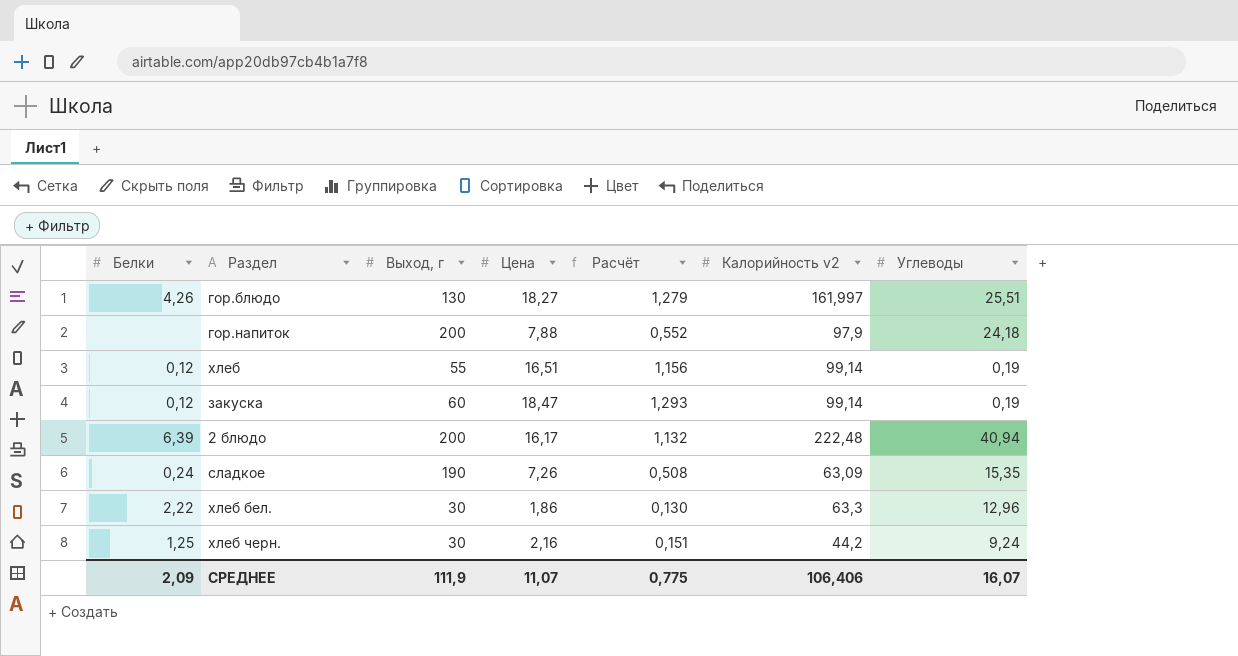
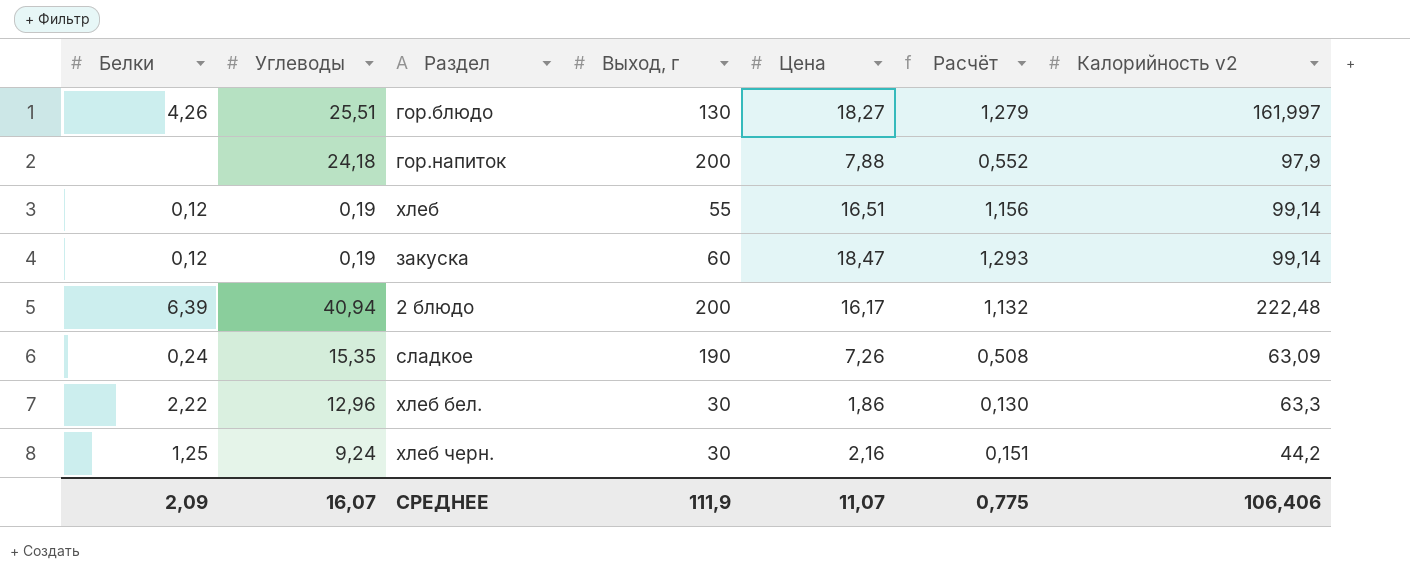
column Углеводы | position: 7 -> 2

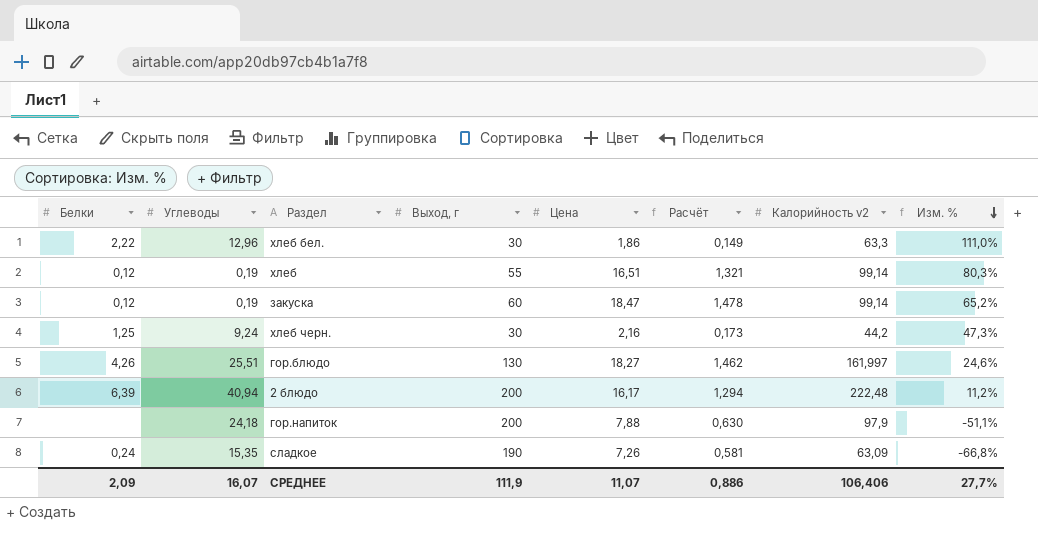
row order: none -> Изм. % descending
column Расчёт | formula: [Цена] * 0,07 -> [Цена] * 0,08
column Изм. % | formula: none -> ([Калорийность v2] - [Выход, г]) / [Выход, г]
СРЕДНЕЕ | Расчёт: 0,775 -> 0,886

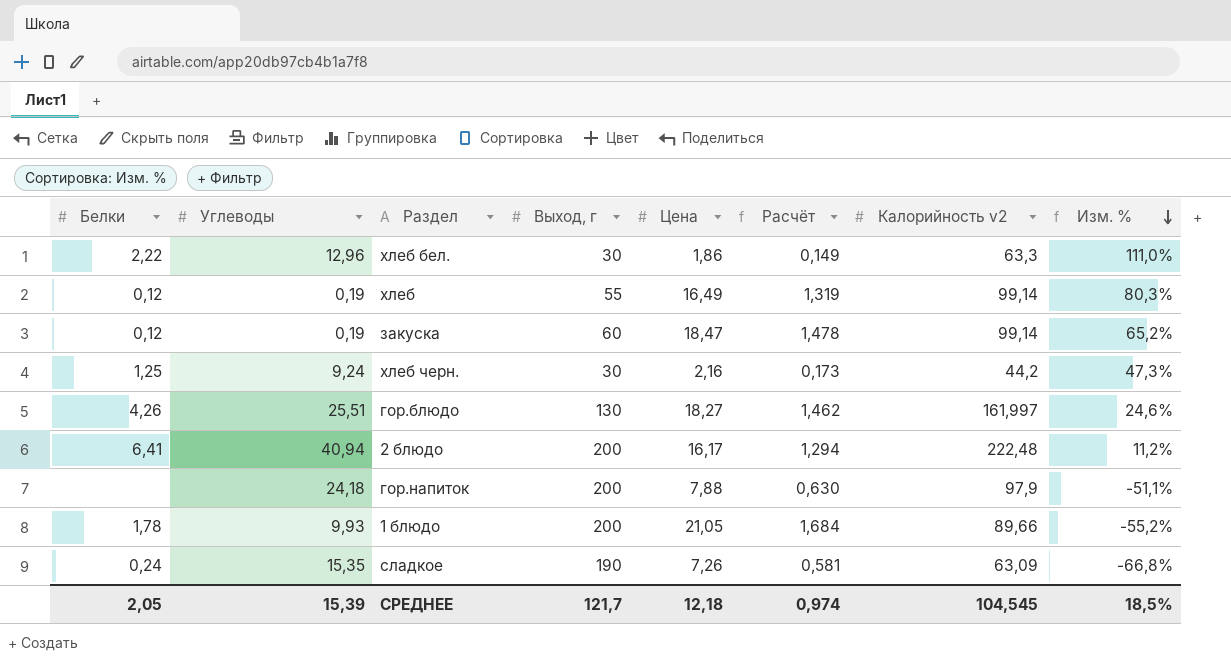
хлеб | Цена: 16,51 -> 16,49
хлеб | Расчёт: 1,321 -> 1,319
2 блюдо | Белки: 6,39 -> 6,41
row 1 блюдо: none -> 1,78 | 9,93 | 200 | 21,05 | 1,684 | 89,66 | -55,2%
СРЕДНЕЕ | Белки: 2,09 -> 2,05
СРЕДНЕЕ | Углеводы: 16,07 -> 15,39
СРЕДНЕЕ | Выход, г: 111,9 -> 121,7
СРЕДНЕЕ | Цена: 11,07 -> 12,18
СРЕДНЕЕ | Расчёт: 0,886 -> 0,974
СРЕДНЕЕ | Калорийность v2: 106,406 -> 104,545
СРЕДНЕЕ | Изм. %: 27,7% -> 18,5%

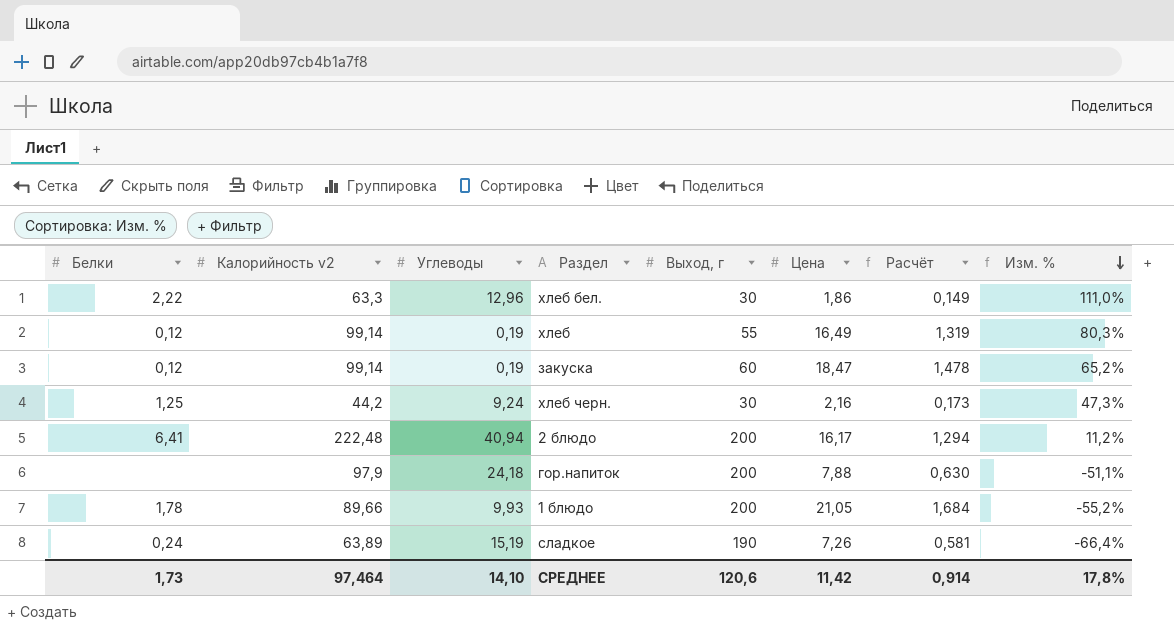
column Калорийность v2 | position: 7 -> 2
row гор.блюдо: 4,26 | 25,51 | 130 | 18,27 | 1,462 | 161,997 | 24,6% -> none
сладкое | Калорийность v2: 63,09 -> 63,89
сладкое | Углеводы: 15,35 -> 15,19
сладкое | Изм. %: -66,8% -> -66,4%
СРЕДНЕЕ | Белки: 2,05 -> 1,73
СРЕДНЕЕ | Калорийность v2: 104,545 -> 97,464
СРЕДНЕЕ | Углеводы: 15,39 -> 14,10
СРЕДНЕЕ | Выход, г: 121,7 -> 120,6
СРЕДНЕЕ | Цена: 12,18 -> 11,42
СРЕДНЕЕ | Расчёт: 0,974 -> 0,914
СРЕДНЕЕ | Изм. %: 18,5% -> 17,8%

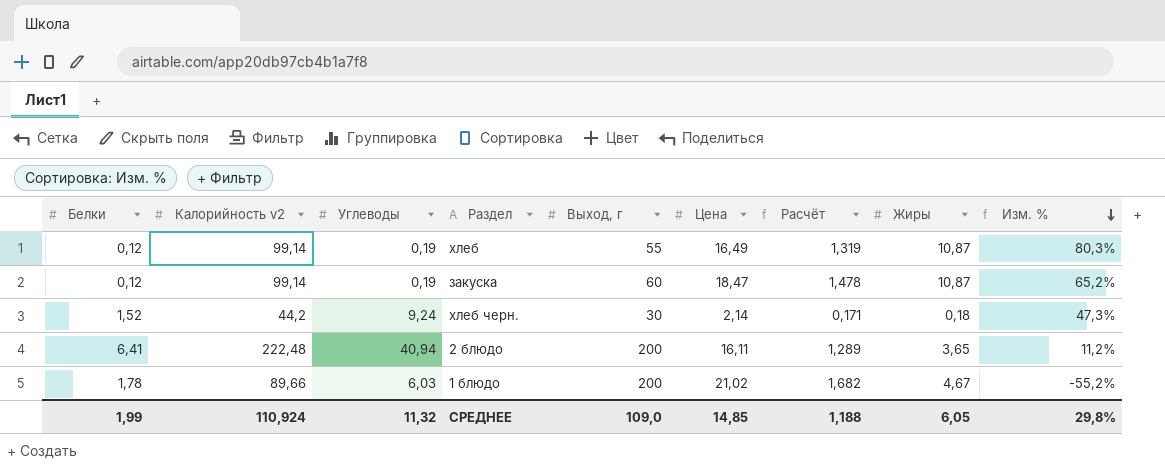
column Жиры | position: none -> 8
row хлеб бел.: 2,22 | 63,3 | 12,96 | 30 | 1,86 | 0,149 | 111,0% -> none
row гор.напиток: none | 97,9 | 24,18 | 200 | 7,88 | 0,630 | -51,1% -> none
row сладкое: 0,24 | 63,89 | 15,19 | 190 | 7,26 | 0,581 | -66,4% -> none
хлеб черн. | Белки: 1,25 -> 1,52
хлеб черн. | Цена: 2,16 -> 2,14
хлеб черн. | Расчёт: 0,173 -> 0,171
2 блюдо | Цена: 16,17 -> 16,11
2 блюдо | Расчёт: 1,294 -> 1,289
1 блюдо | Углеводы: 9,93 -> 6,03
1 блюдо | Цена: 21,05 -> 21,02
1 блюдо | Расчёт: 1,684 -> 1,682
СРЕДНЕЕ | Белки: 1,73 -> 1,99
СРЕДНЕЕ | Калорийность v2: 97,464 -> 110,924
СРЕДНЕЕ | Углеводы: 14,10 -> 11,32
СРЕДНЕЕ | Выход, г: 120,6 -> 109,0
СРЕДНЕЕ | Цена: 11,42 -> 14,85
СРЕДНЕЕ | Расчёт: 0,914 -> 1,188
СРЕДНЕЕ | Изм. %: 17,8% -> 29,8%

